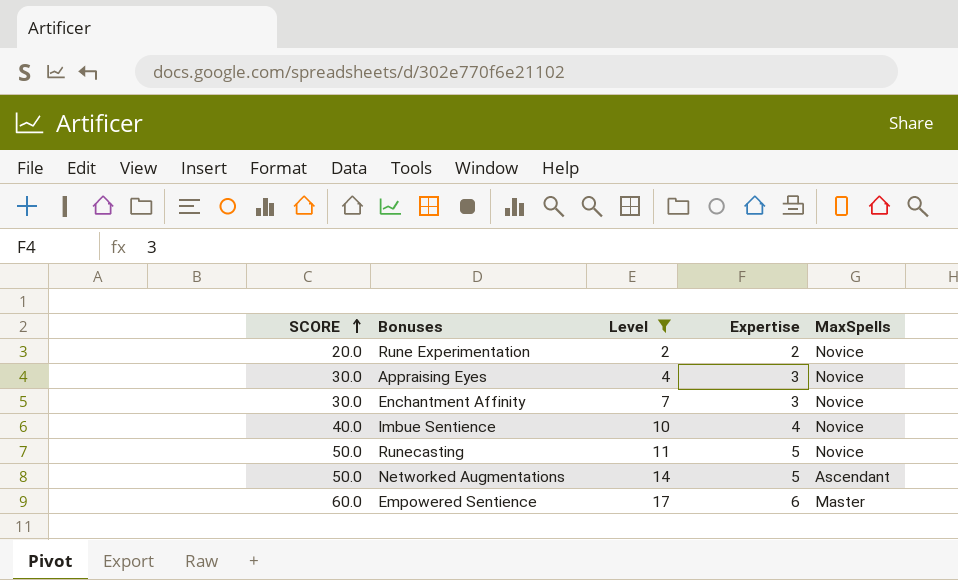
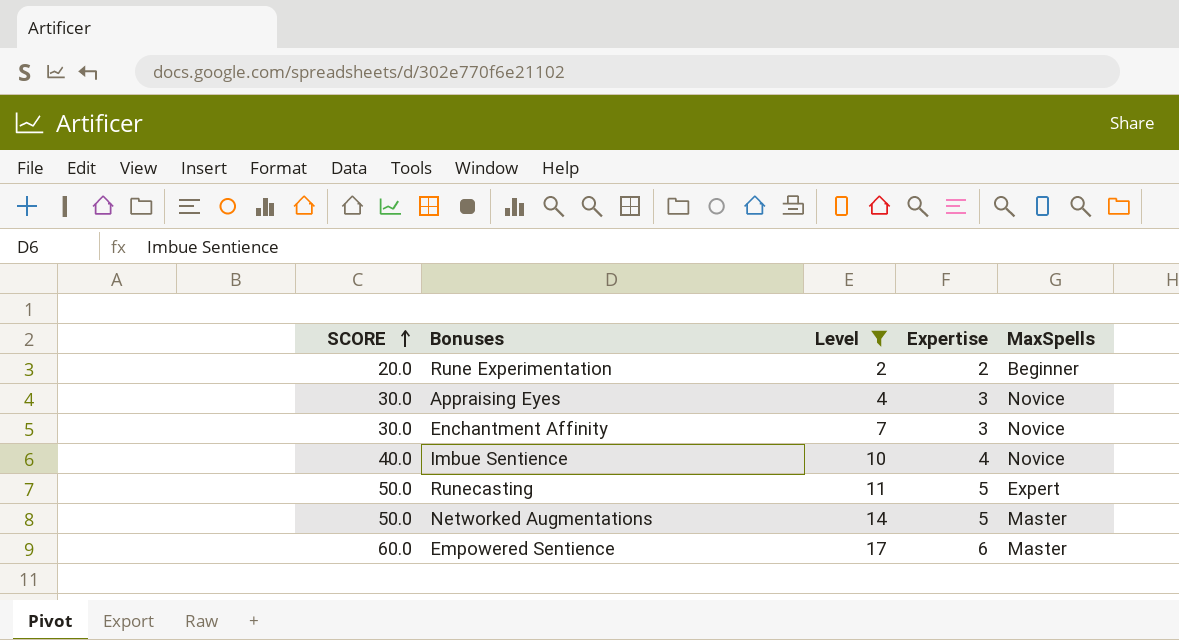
Rune Experimentation | MaxSpells: Novice -> Beginner
Runecasting | MaxSpells: Novice -> Expert
Networked Augmentations | MaxSpells: Ascendant -> Master

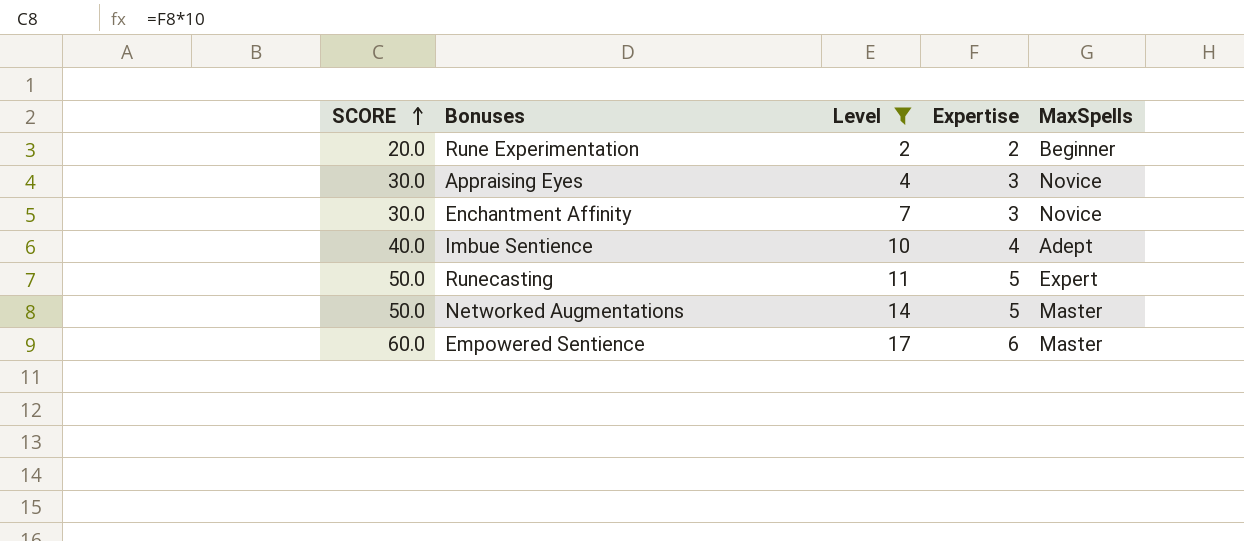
Imbue Sentience | MaxSpells: Novice -> Adept

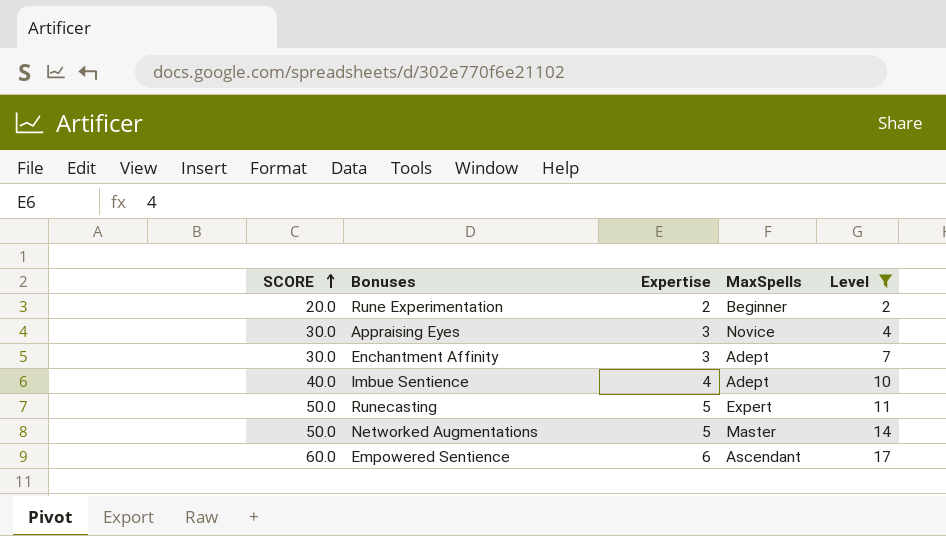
column Level | position: 3 -> 5
Enchantment Affinity | MaxSpells: Novice -> Adept
Empowered Sentience | MaxSpells: Master -> Ascendant

